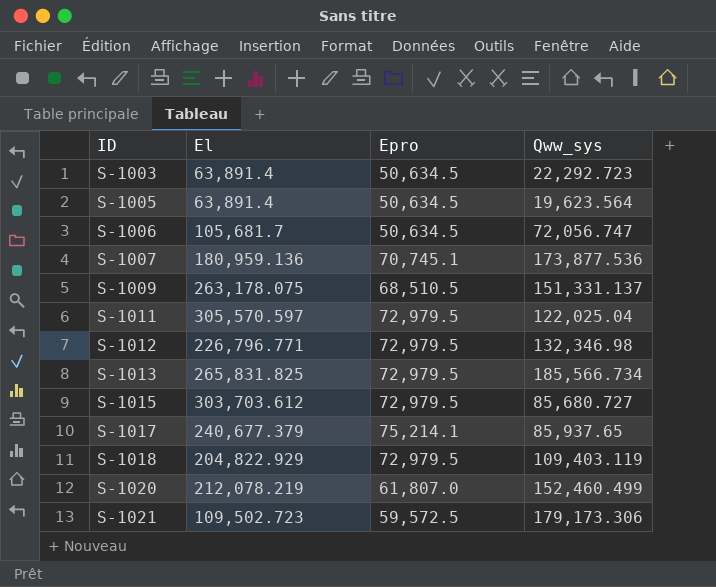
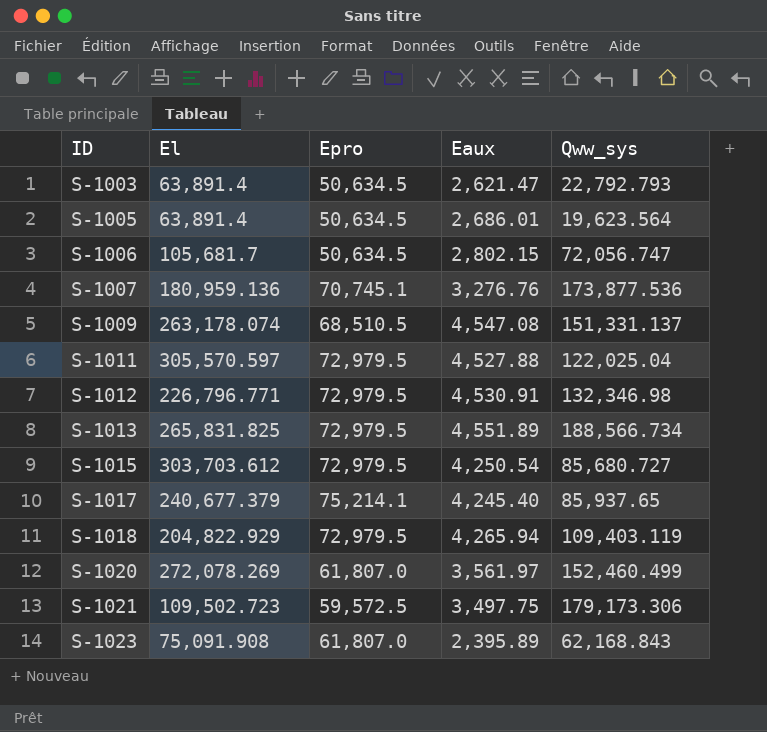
column Eaux | position: none -> 4
S-1003 | Qww_sys: 22,292.723 -> 22,792.793
S-1009 | El: 263,178.075 -> 263,178.074
S-1013 | Qww_sys: 185,566.734 -> 188,566.734
S-1020 | El: 212,078.219 -> 272,078.269
row S-1023: none -> 75,091.908 | 61,807.0 | 2,395.89 | 62,168.843

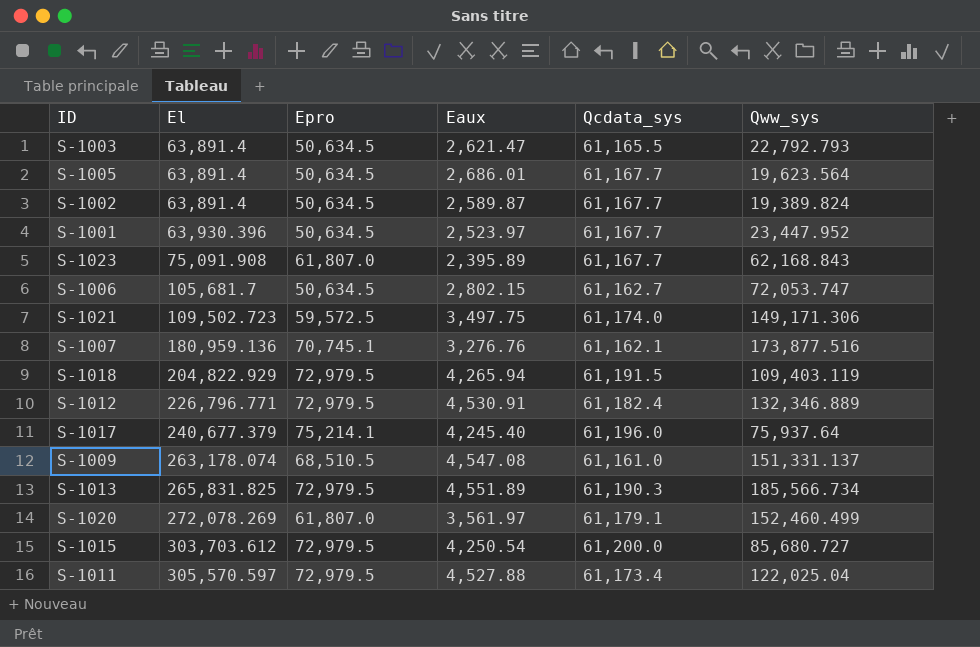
row order: ID ascending -> El ascending
column Qcdata_sys | position: none -> 5
row S-1002: none -> 63,891.4 | 50,634.5 | 2,589.87 | 61,167.7 | 19,389.824
row S-1001: none -> 63,930.396 | 50,634.5 | 2,523.97 | 61,167.7 | 23,447.952
S-1006 | Qww_sys: 72,056.747 -> 72,053.747
S-1021 | Qww_sys: 179,173.306 -> 149,171.306
S-1007 | Qww_sys: 173,877.536 -> 173,877.516
S-1012 | Qww_sys: 132,346.98 -> 132,346.889
S-1017 | Qww_sys: 85,937.65 -> 75,937.64
S-1013 | Qww_sys: 188,566.734 -> 185,566.734

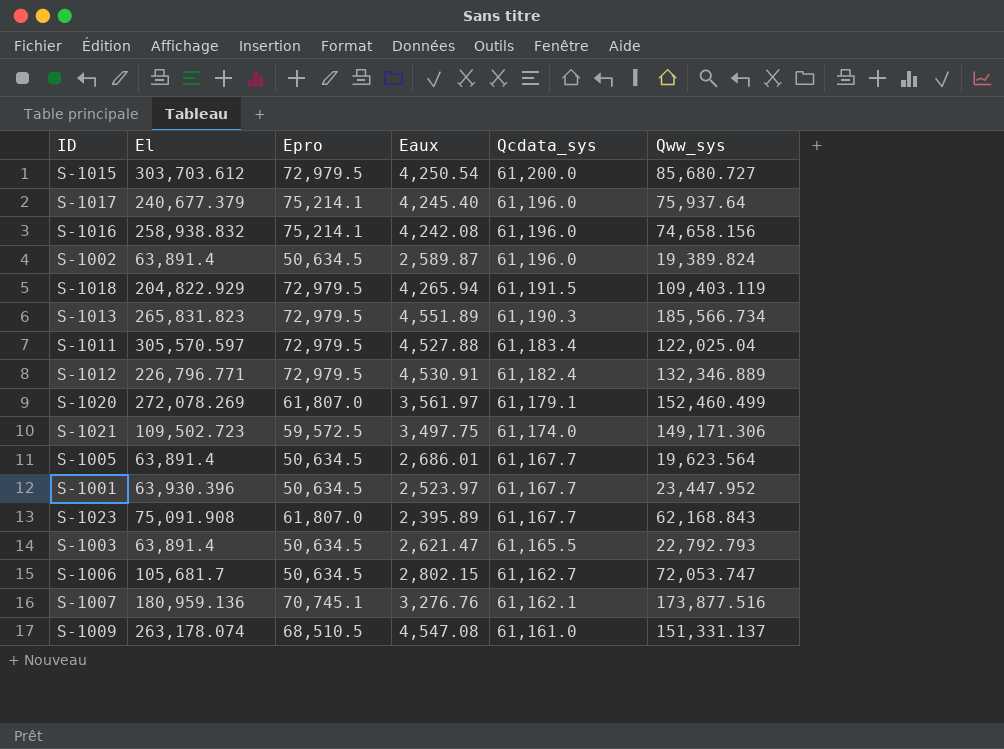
row order: El ascending -> Qcdata_sys descending
row S-1016: none -> 258,938.832 | 75,214.1 | 4,242.08 | 61,196.0 | 74,658.156
S-1002 | Qcdata_sys: 61,167.7 -> 61,196.0
S-1013 | El: 265,831.825 -> 265,831.823
S-1011 | Qcdata_sys: 61,173.4 -> 61,183.4

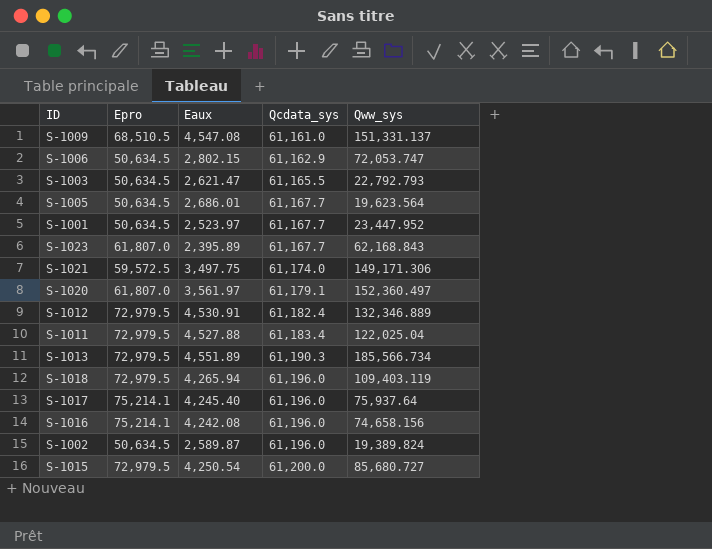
row order: Qcdata_sys descending -> Qcdata_sys ascending
column El | position: 2 -> none
row S-1007: 180,959.136 | 70,745.1 | 3,276.76 | 61,162.1 | 173,877.516 -> none
S-1006 | Qcdata_sys: 61,162.7 -> 61,162.9
S-1020 | Qww_sys: 152,460.499 -> 152,360.497
S-1018 | Qcdata_sys: 61,191.5 -> 61,196.0

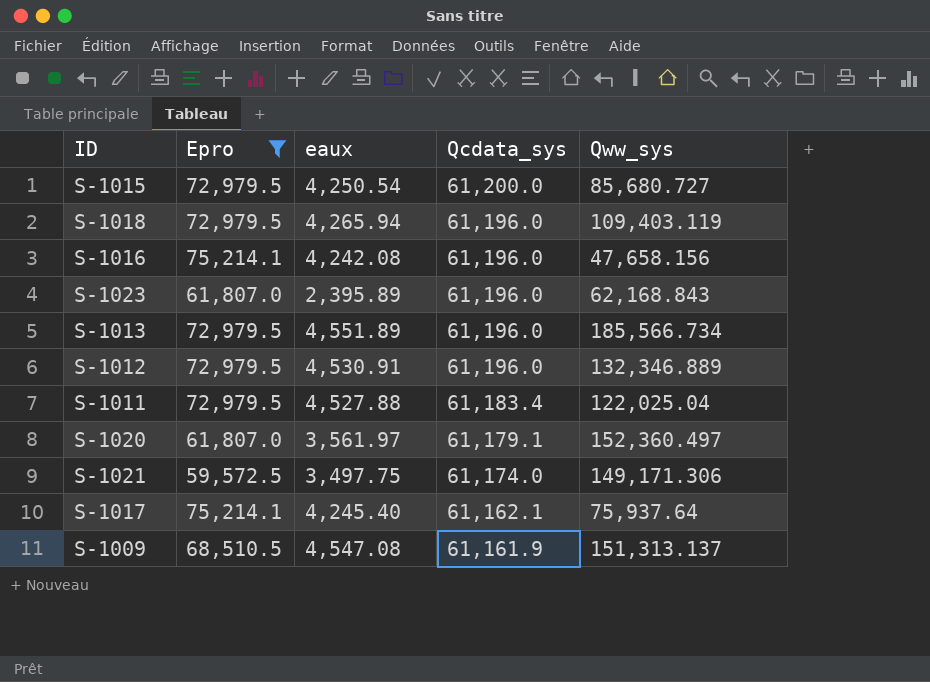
filter: none -> Epro != 50,634.5
row order: Qcdata_sys ascending -> Qcdata_sys descending
column name: Eaux -> eaux
S-1016 | Qww_sys: 74,658.156 -> 47,658.156
S-1023 | Qcdata_sys: 61,167.7 -> 61,196.0
S-1013 | Qcdata_sys: 61,190.3 -> 61,196.0
S-1012 | Qcdata_sys: 61,182.4 -> 61,196.0
S-1017 | Qcdata_sys: 61,196.0 -> 61,162.1
S-1009 | Qcdata_sys: 61,161.0 -> 61,161.9
S-1009 | Qww_sys: 151,331.137 -> 151,313.137

